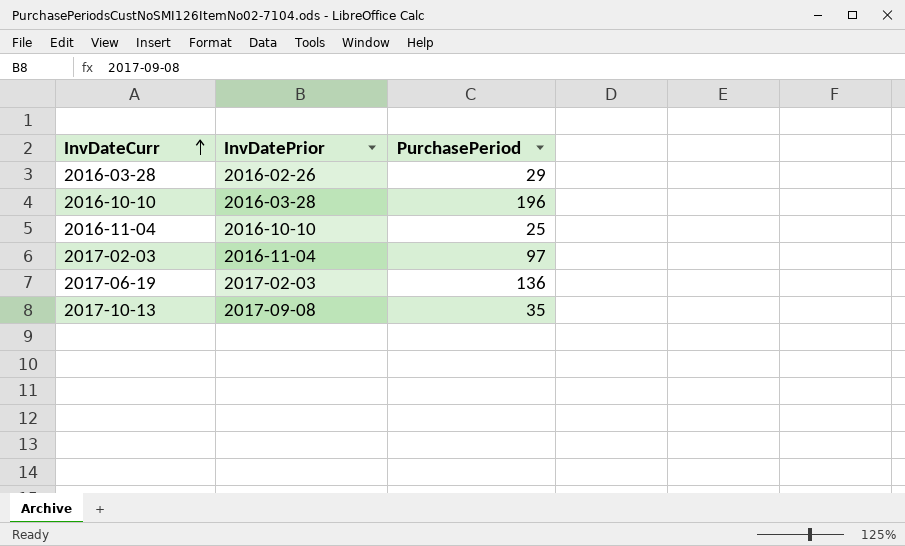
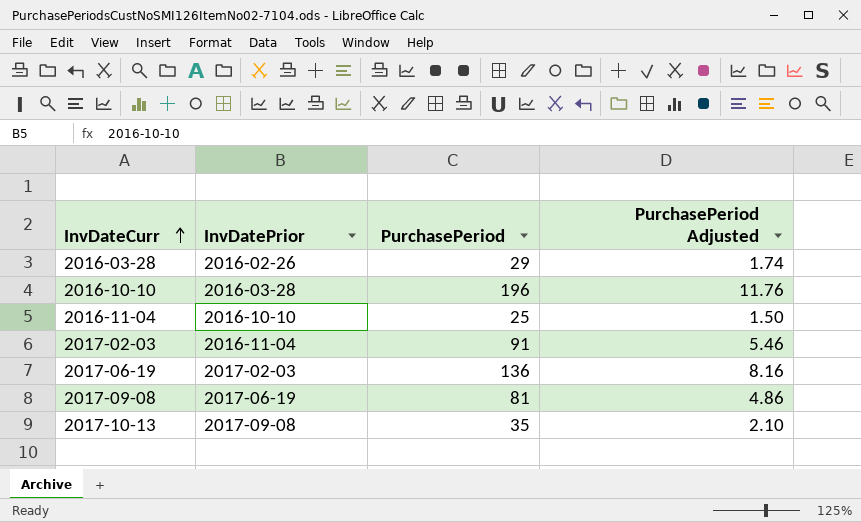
column PurchasePeriod Adjusted | formula: none -> [PurchasePeriod] * 0.06
2017-02-03 | PurchasePeriod: 97 -> 91
row 2017-09-08: none -> 2017-06-19 | 81 | 4.86

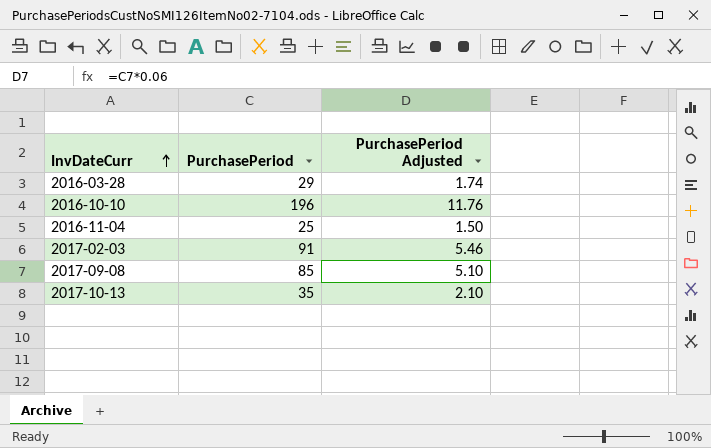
column InvDatePrior | position: 2 -> none
row 2017-06-19: 2017-02-03 | 136 | 8.16 -> none
2017-09-08 | PurchasePeriod: 81 -> 85
2017-09-08 | PurchasePeriod Adjusted: 4.86 -> 5.10

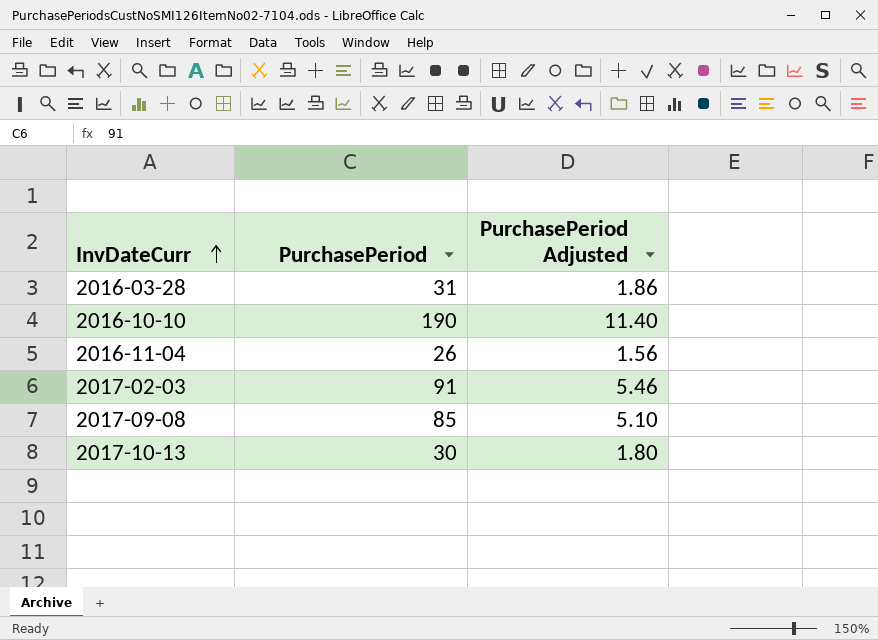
2016-03-28 | PurchasePeriod: 29 -> 31
2016-03-28 | PurchasePeriod Adjusted: 1.74 -> 1.86
2016-10-10 | PurchasePeriod: 196 -> 190
2016-10-10 | PurchasePeriod Adjusted: 11.76 -> 11.40
2016-11-04 | PurchasePeriod: 25 -> 26
2016-11-04 | PurchasePeriod Adjusted: 1.50 -> 1.56
2017-10-13 | PurchasePeriod: 35 -> 30
2017-10-13 | PurchasePeriod Adjusted: 2.10 -> 1.80

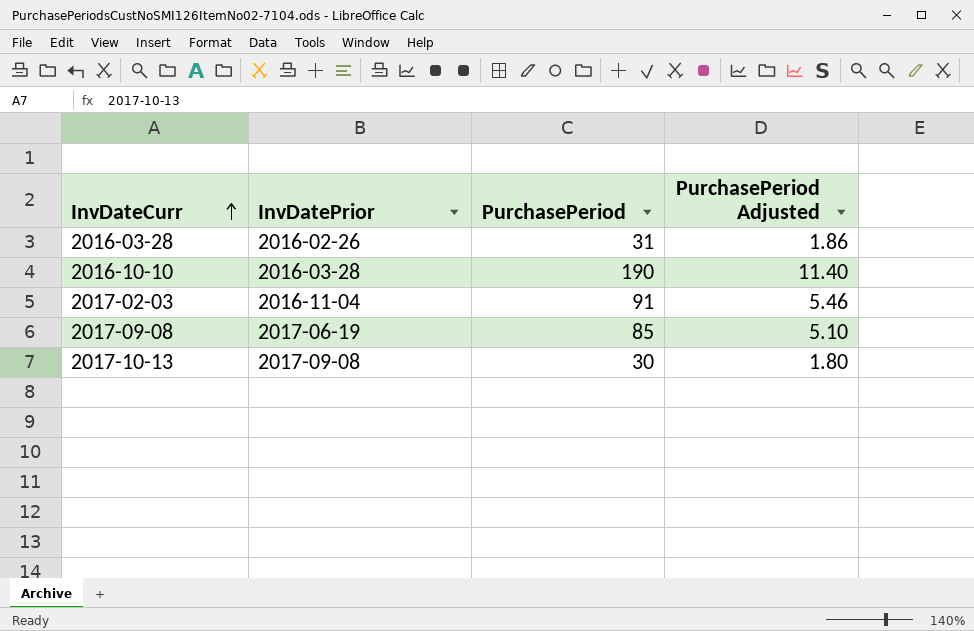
column InvDatePrior | position: none -> 2
row 2016-11-04: 26 | 1.56 -> none

